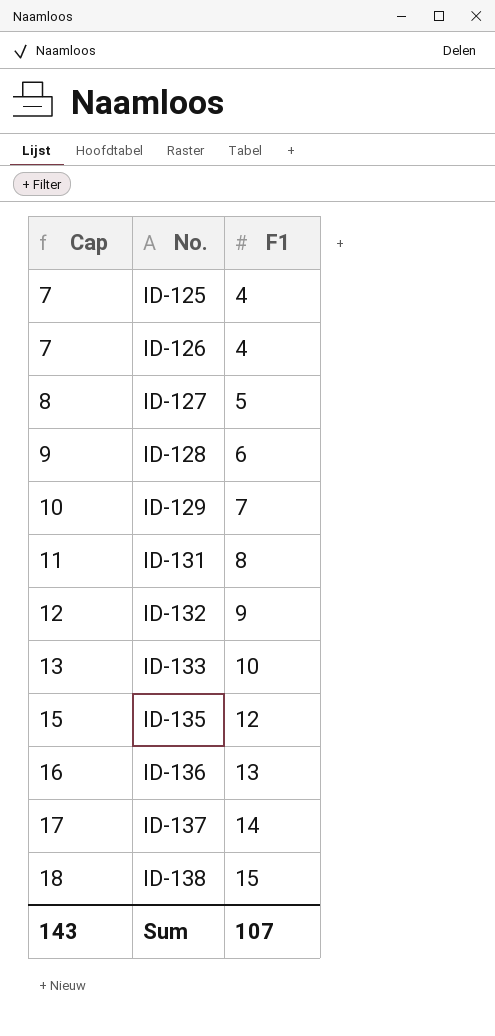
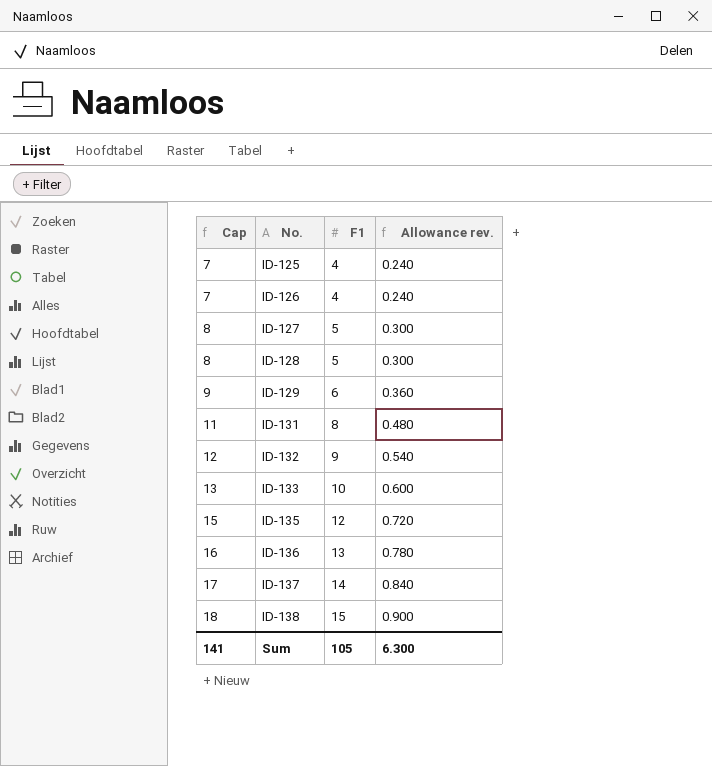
column Allowance rev. | formula: none -> [F1] * 0.06
ID-128 | Cap: 9 -> 8
ID-128 | F1: 6 -> 5
ID-129 | Cap: 10 -> 9
ID-129 | F1: 7 -> 6
Sum | Cap: 143 -> 141
Sum | F1: 107 -> 105

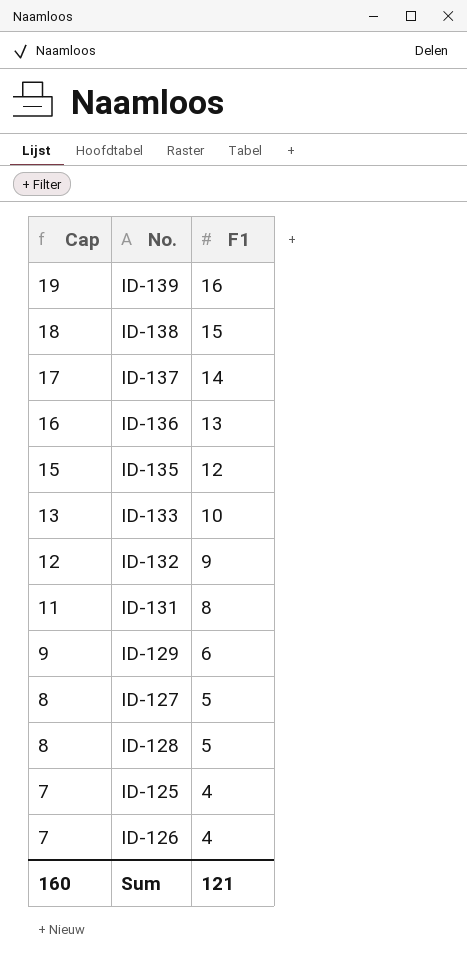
row order: Cap ascending -> Cap descending
column Allowance rev. | formula: [F1] * 0.06 -> none
row ID-139: none -> 19 | 16
Sum | Cap: 141 -> 160
Sum | F1: 105 -> 121

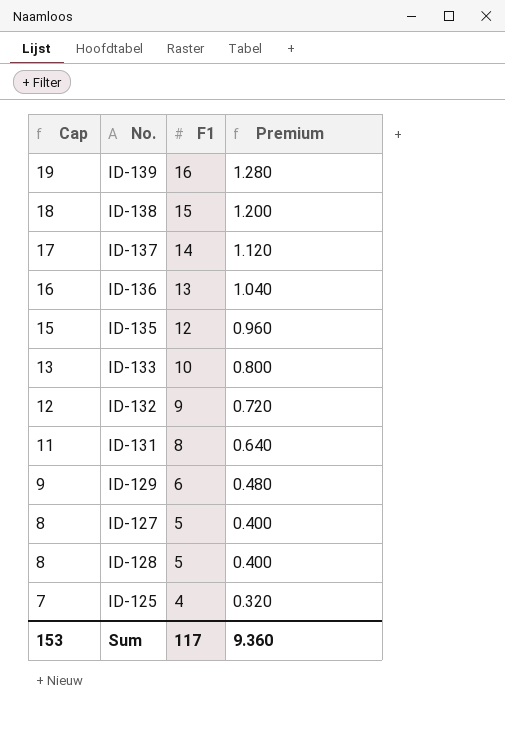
column Premium | formula: none -> [F1] * 0.08
row ID-126: 7 | 4 -> none
Sum | Cap: 160 -> 153
Sum | F1: 121 -> 117

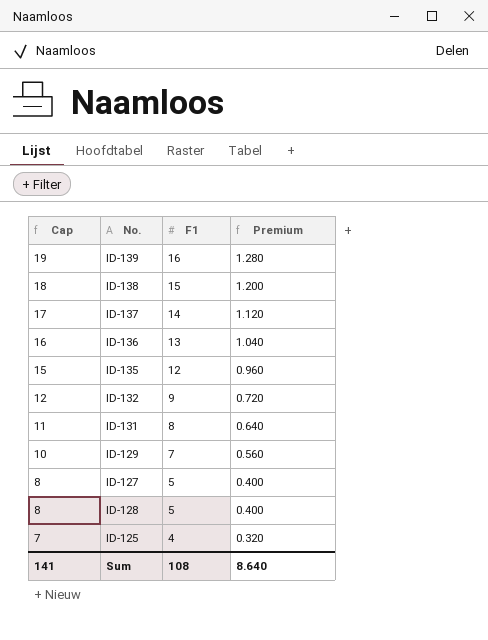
row ID-133: 13 | 10 | 0.800 -> none
ID-129 | Cap: 9 -> 10
ID-129 | F1: 6 -> 7
ID-129 | Premium: 0.480 -> 0.560
Sum | Cap: 153 -> 141
Sum | F1: 117 -> 108
Sum | Premium: 9.360 -> 8.640

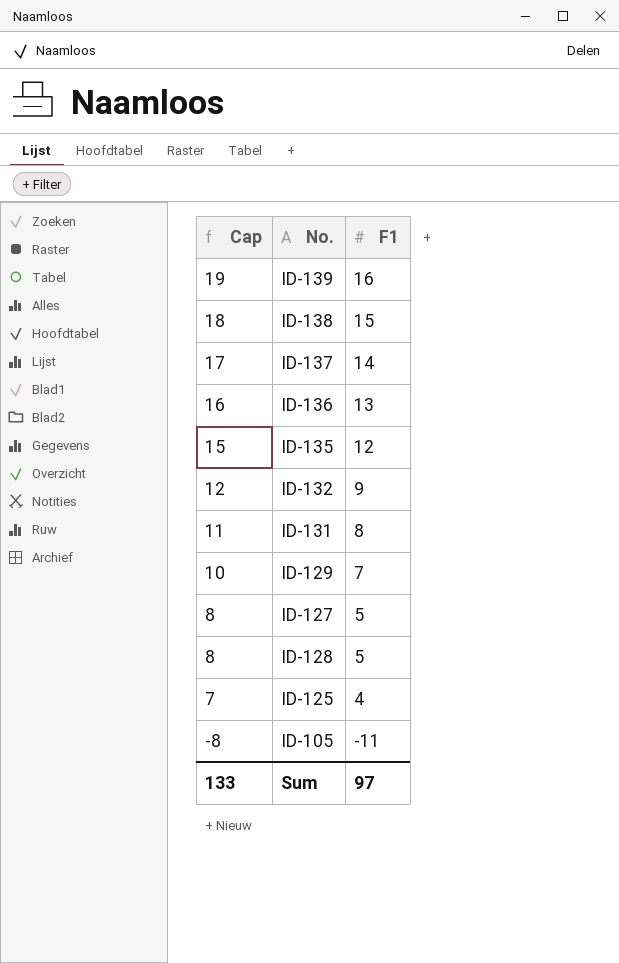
column Premium | formula: [F1] * 0.08 -> none
row ID-105: none -> -8 | -11
Sum | Cap: 141 -> 133
Sum | F1: 108 -> 97

